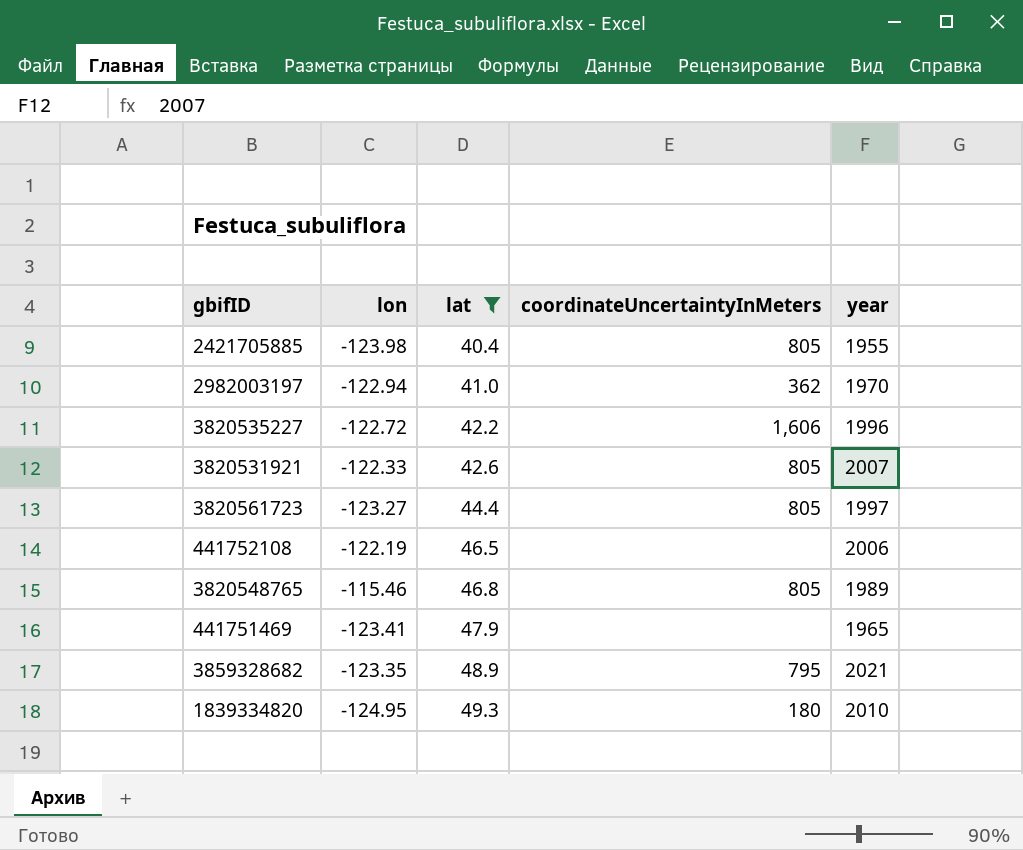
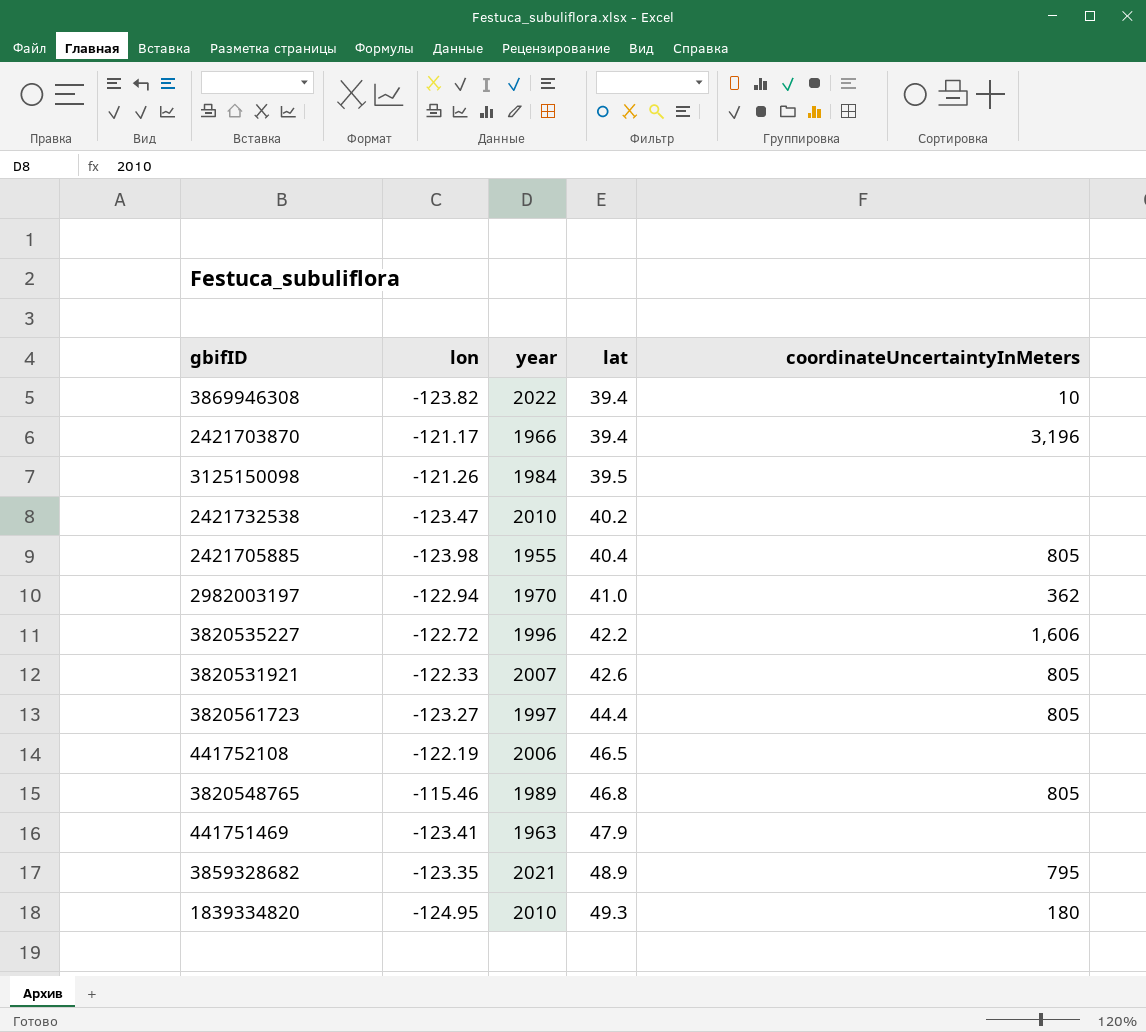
filter: lat >= 40.4 -> none
column year | position: 5 -> 3
441751469 | year: 1965 -> 1963

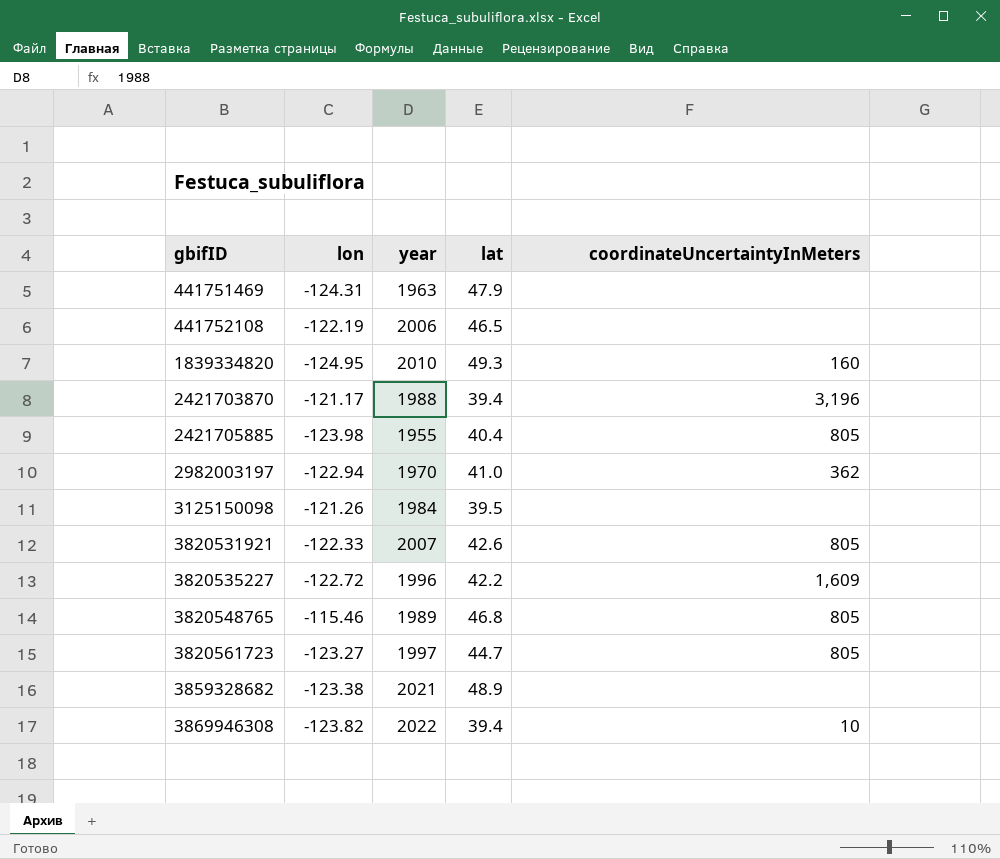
row order: lat ascending -> gbifID ascending
row 2421732538: -123.47 | 2010 | 40.2 | none -> none
441751469 | lon: -123.41 -> -124.31
1839334820 | coordinateUncertaintyInMeters: 180 -> 160
2421703870 | year: 1966 -> 1988
3820535227 | coordinateUncertaintyInMeters: 1,606 -> 1,609
3820561723 | lat: 44.4 -> 44.7
3859328682 | lon: -123.35 -> -123.38
3859328682 | coordinateUncertaintyInMeters: 795 -> none

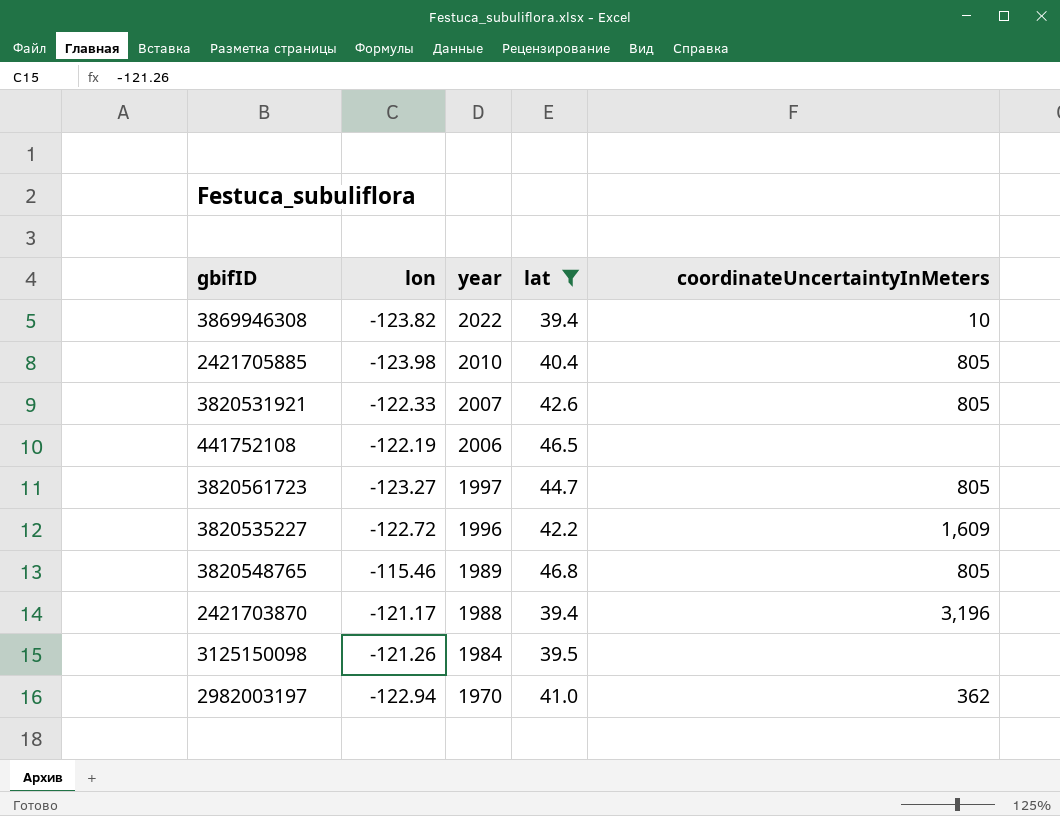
filter: none -> lat <= 46.8
row order: gbifID ascending -> year descending
2421705885 | year: 1955 -> 2010

